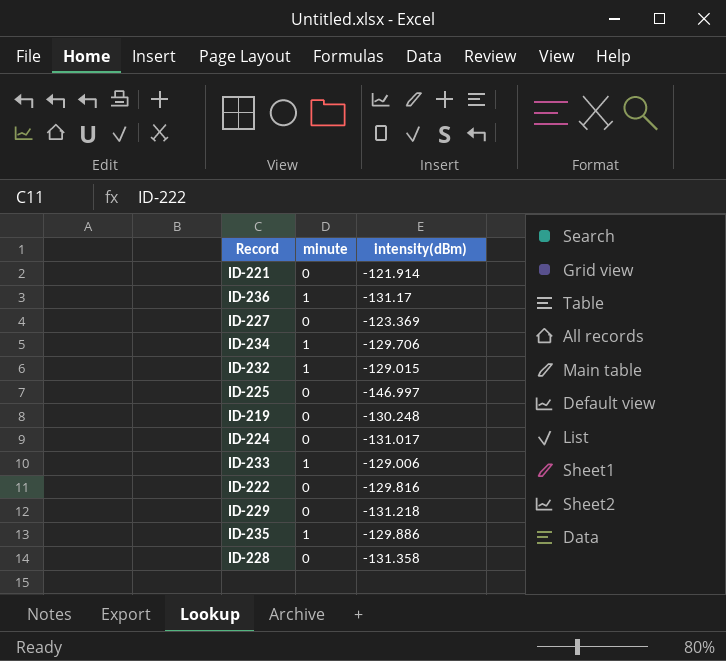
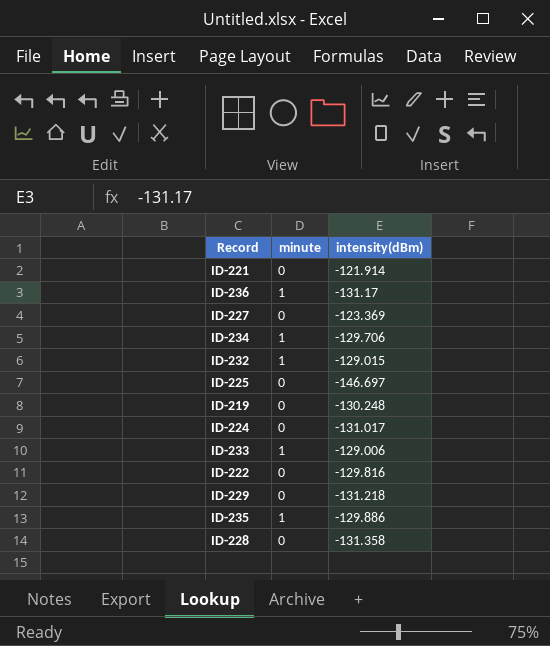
ID-225 | intensity(dBm): -146.997 -> -146.697

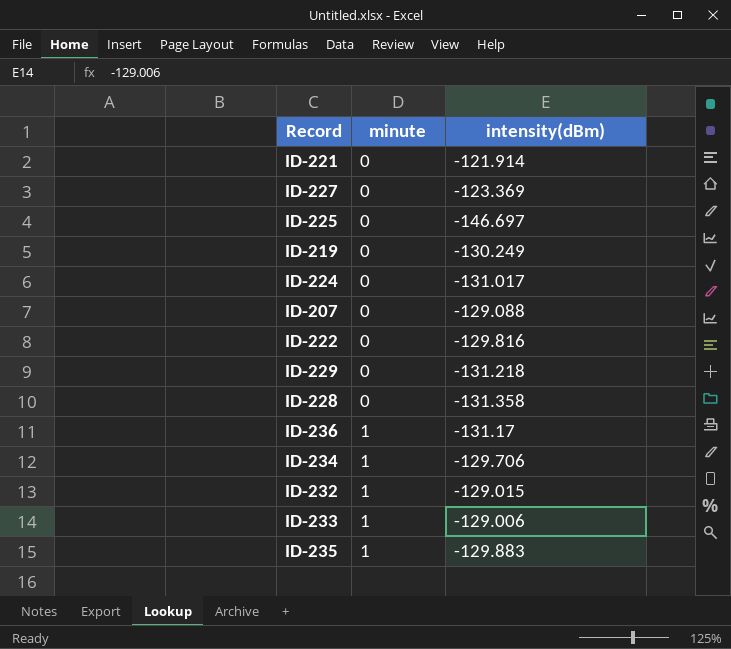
row order: none -> minute ascending
ID-219 | intensity(dBm): -130.248 -> -130.249
row ID-207: none -> 0 | -129.088
ID-235 | intensity(dBm): -129.886 -> -129.883

